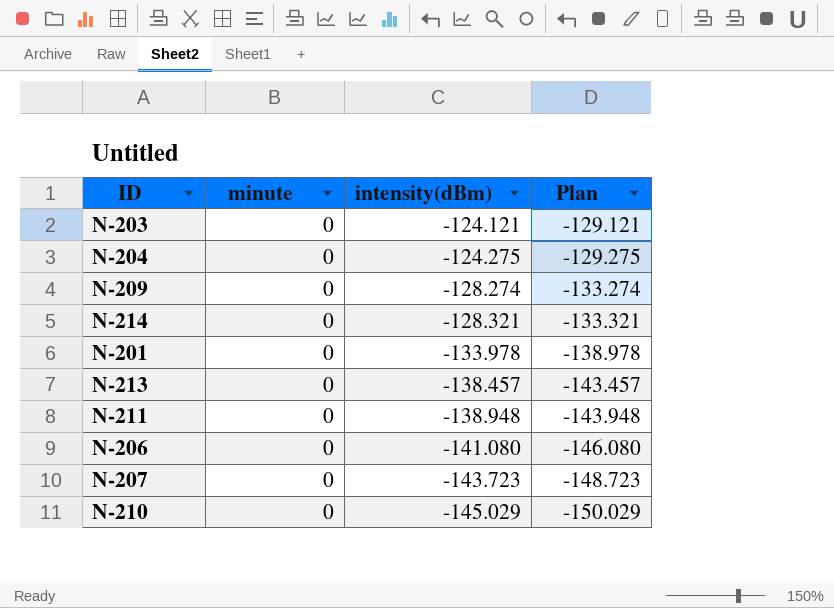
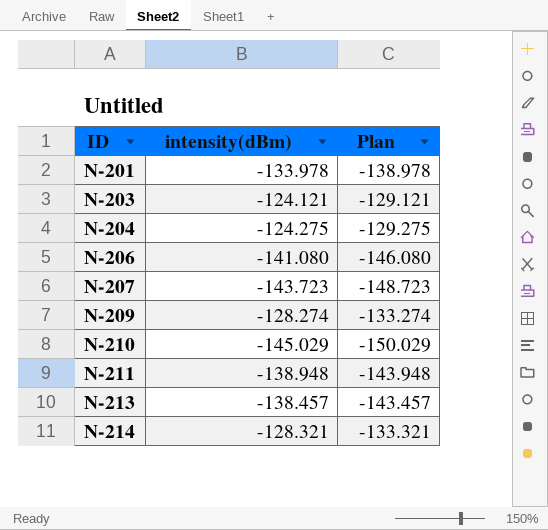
row order: intensity(dBm) descending -> ID ascending
column minute | position: 2 -> none

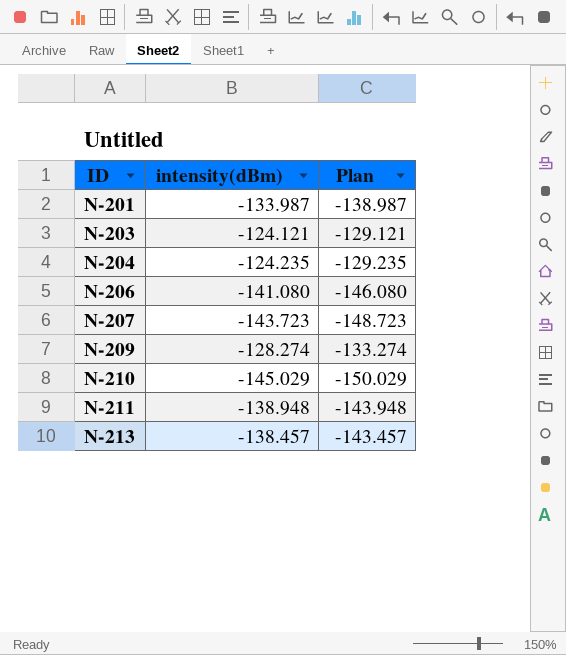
row N-214: -128.321 | -133.321 -> none
N-201 | intensity(dBm): -133.978 -> -133.987
N-201 | Plan: -138.978 -> -138.987
N-204 | intensity(dBm): -124.275 -> -124.235
N-204 | Plan: -129.275 -> -129.235

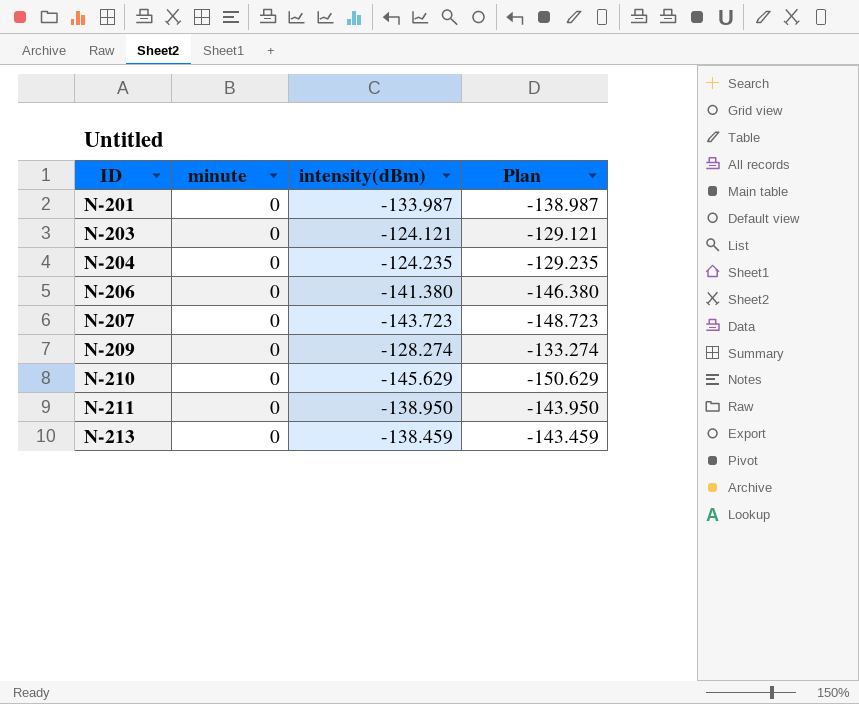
column minute | position: none -> 2
N-206 | intensity(dBm): -141.080 -> -141.380
N-206 | Plan: -146.080 -> -146.380
N-210 | intensity(dBm): -145.029 -> -145.629
N-210 | Plan: -150.029 -> -150.629
N-211 | intensity(dBm): -138.948 -> -138.950
N-211 | Plan: -143.948 -> -143.950
N-213 | intensity(dBm): -138.457 -> -138.459
N-213 | Plan: -143.457 -> -143.459

